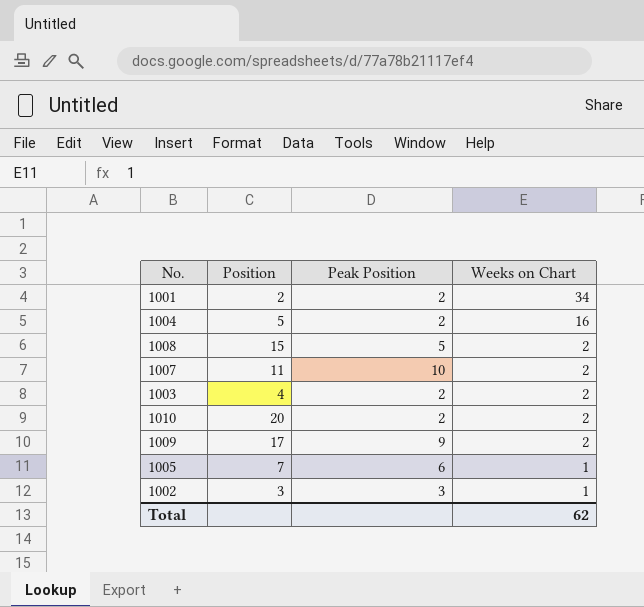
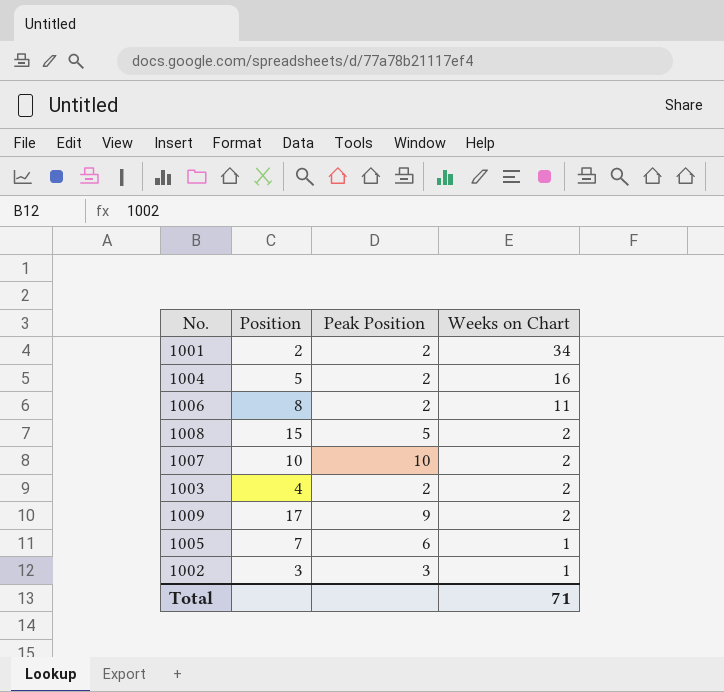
row 1010: 20 | 2 | 2 -> none
row 1006: none -> 8 | 2 | 11
1007 | Position: 11 -> 10
Total | Weeks on Chart: 62 -> 71

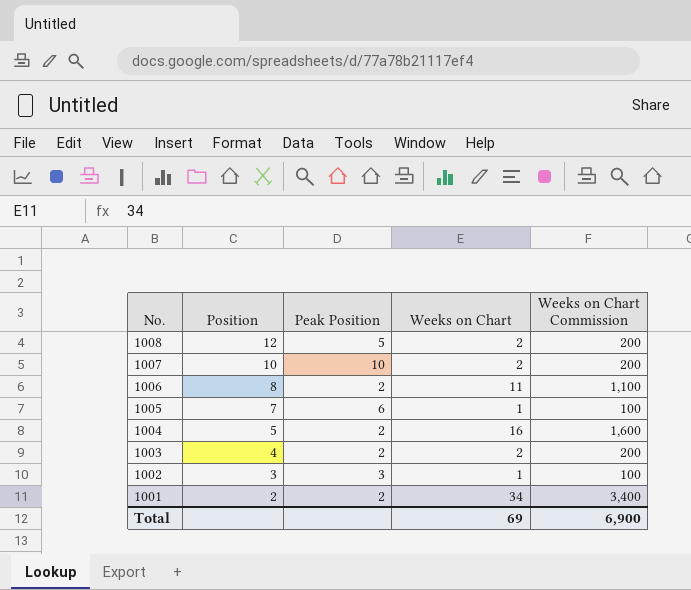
row order: Weeks on Chart descending -> No. descending
column Weeks on Chart Commission | formula: none -> [Weeks on Chart] * 100
row 1009: 17 | 9 | 2 -> none
1008 | Position: 15 -> 12
Total | Weeks on Chart: 71 -> 69

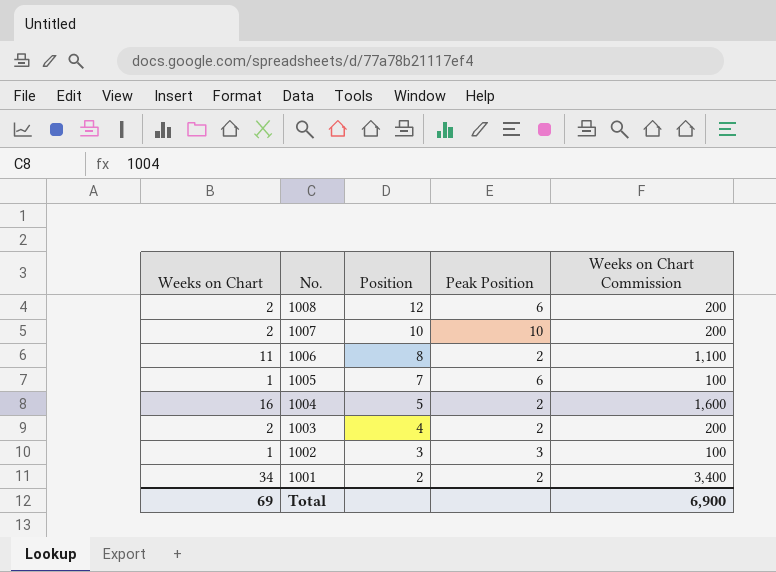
column Weeks on Chart | position: 4 -> 1
1008 | Peak Position: 5 -> 6

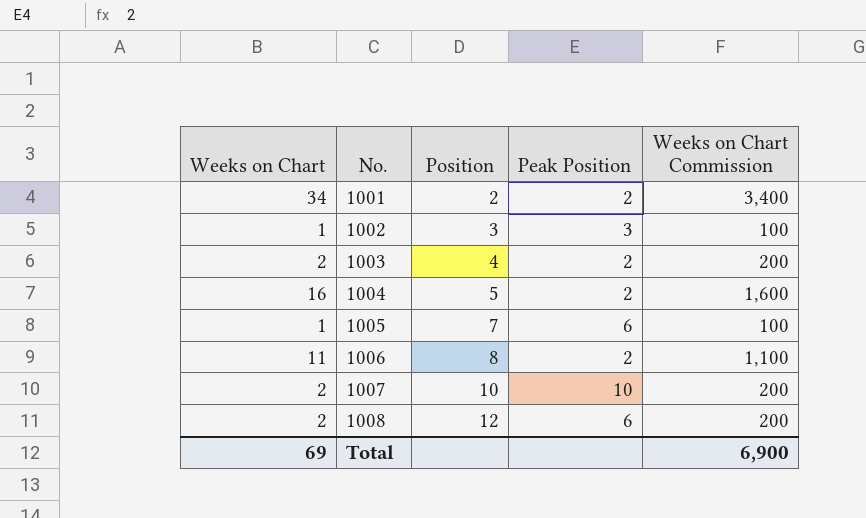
row order: No. descending -> No. ascending

